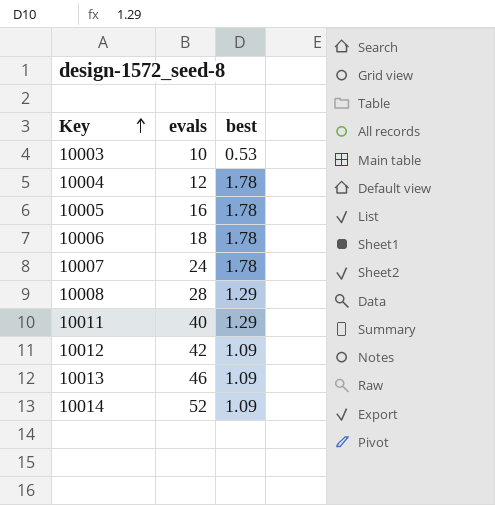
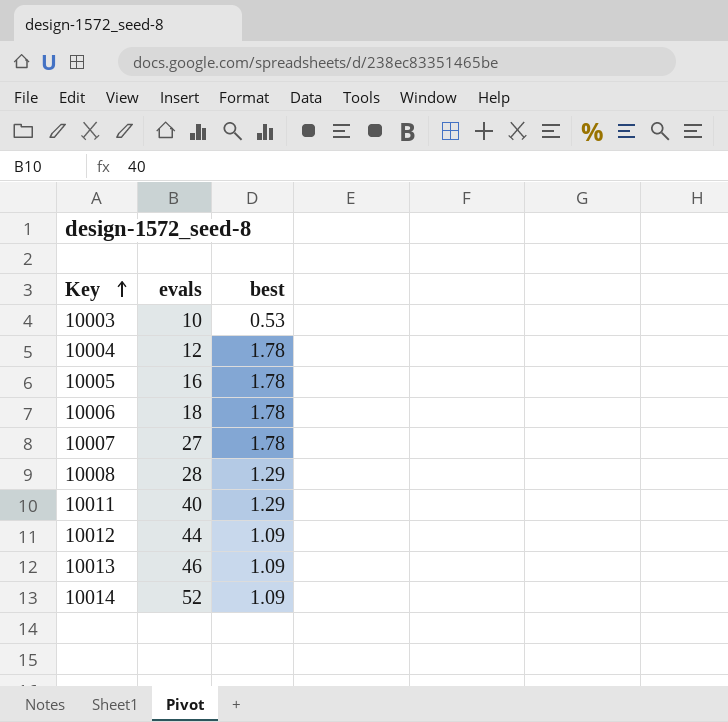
10007 | evals: 24 -> 27
10012 | evals: 42 -> 44

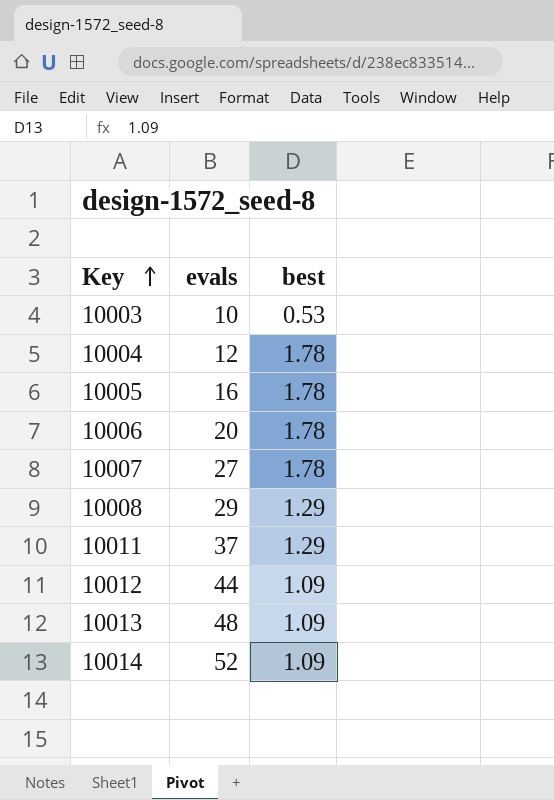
10006 | evals: 18 -> 20
10008 | evals: 28 -> 29
10011 | evals: 40 -> 37
10013 | evals: 46 -> 48

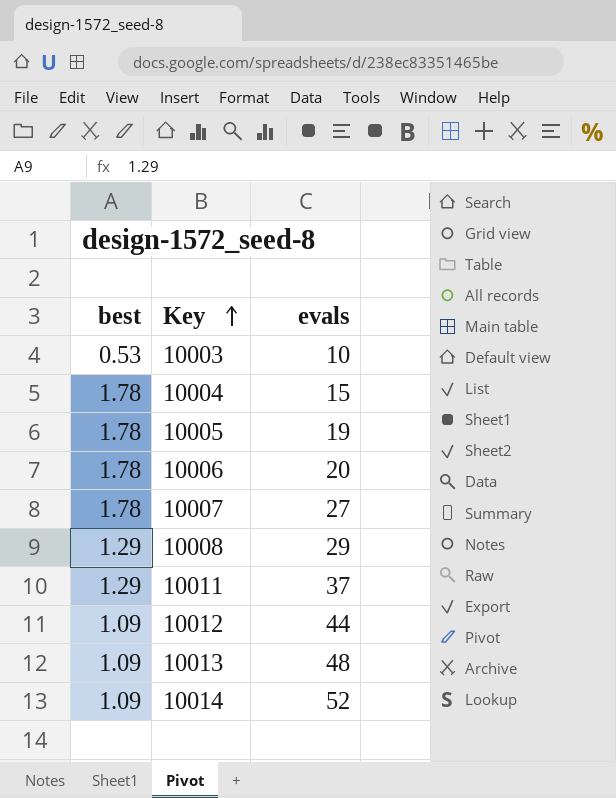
column best | position: 3 -> 1
10004 | evals: 12 -> 15
10005 | evals: 16 -> 19

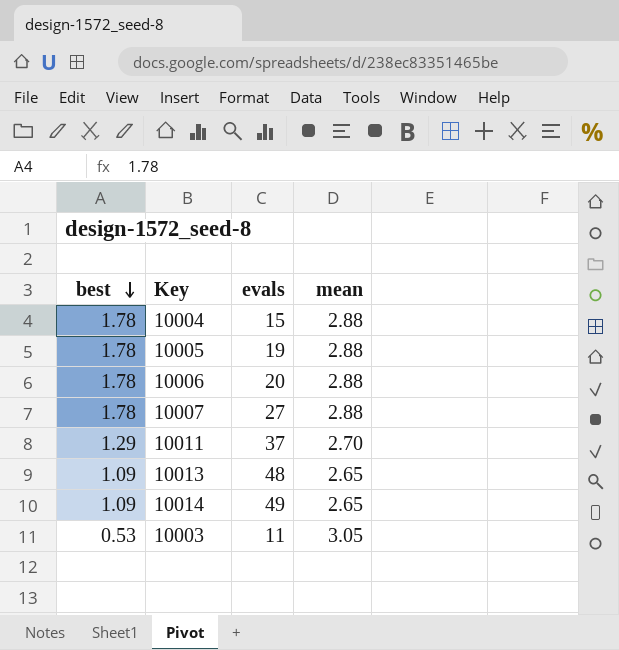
row order: Key ascending -> best descending
column mean | position: none -> 4
row 10008: 1.29 | 29 -> none
row 10012: 1.09 | 44 -> none
10014 | evals: 52 -> 49
10003 | evals: 10 -> 11

